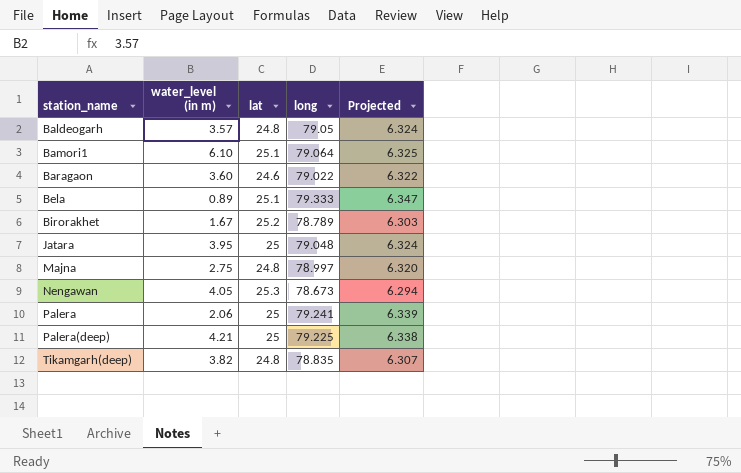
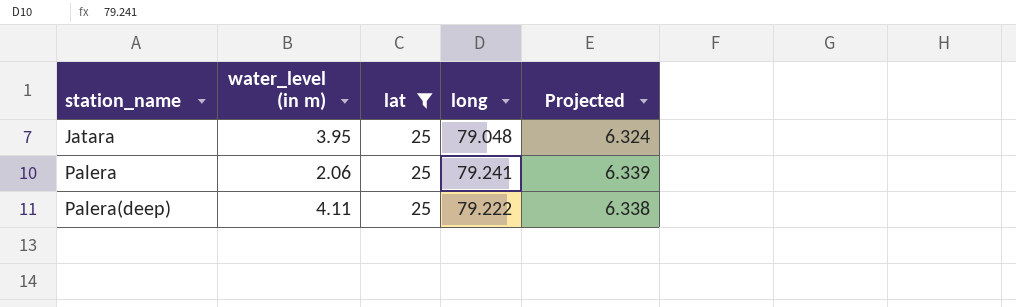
filter: none -> lat = 25
Palera(deep) | water_level (in m): 4.21 -> 4.11
Palera(deep) | long: 79.225 -> 79.222

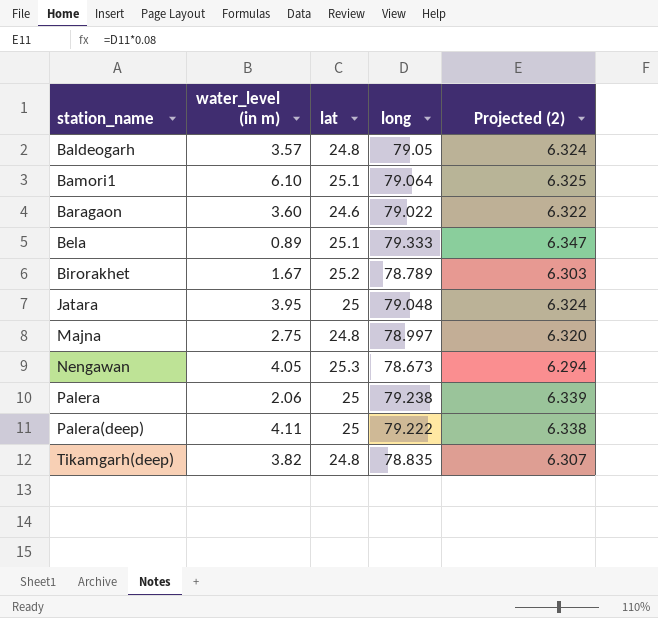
filter: lat = 25 -> none
column name: Projected -> Projected (2)
Palera | long: 79.241 -> 79.238

